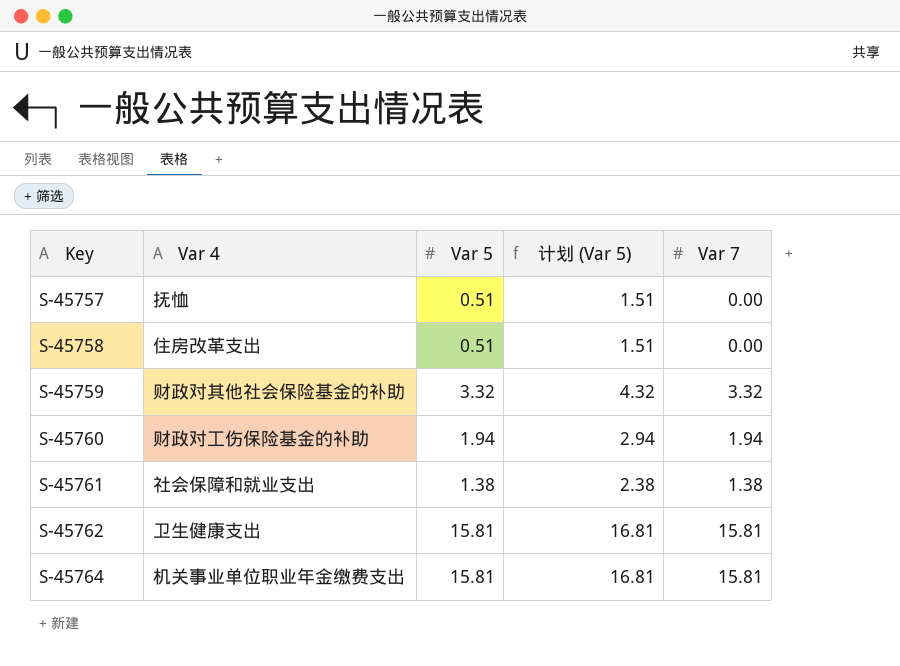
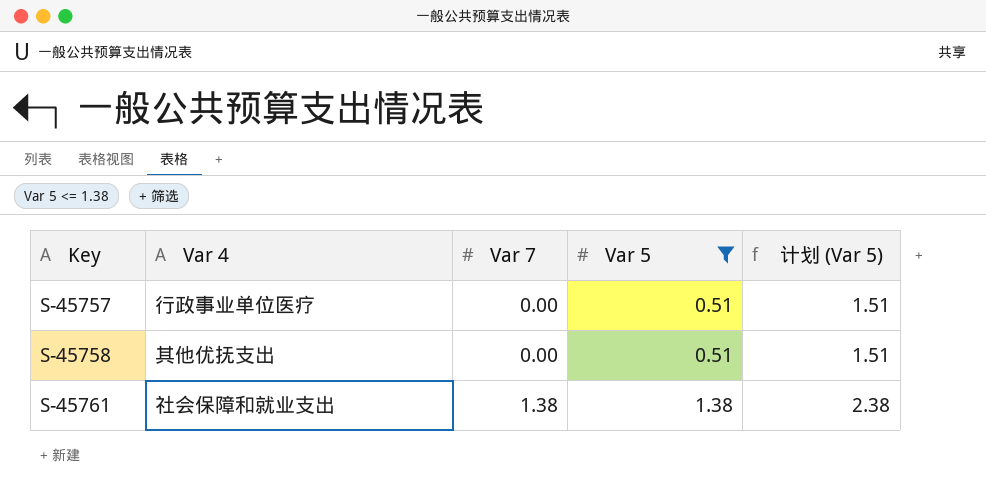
filter: none -> Var 5 <= 1.38
column Var 7 | position: 5 -> 3
S-45757 | Var 4: 抚恤 -> 行政事业单位医疗
S-45758 | Var 4: 住房改革支出 -> 其他优抚支出

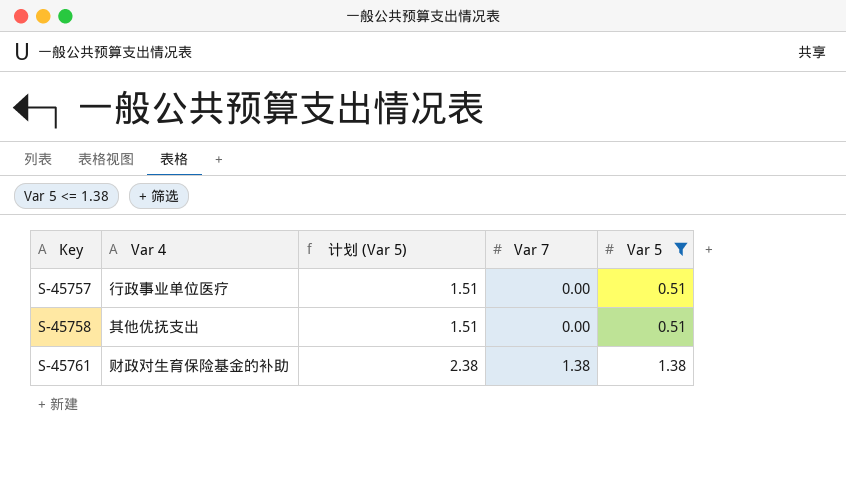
column 计划 (Var 5) | position: 5 -> 3
S-45761 | Var 4: 社会保障和就业支出 -> 财政对生育保险基金的补助

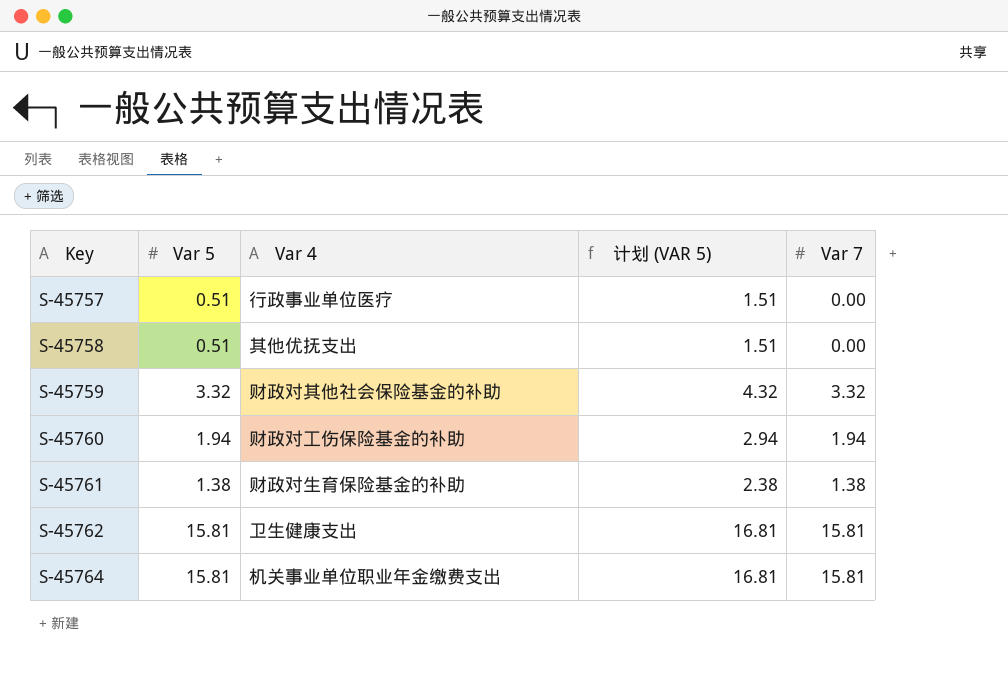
filter: Var 5 <= 1.38 -> none
column Var 5 | position: 5 -> 2
column name: 计划 (Var 5) -> 计划 (VAR 5)

